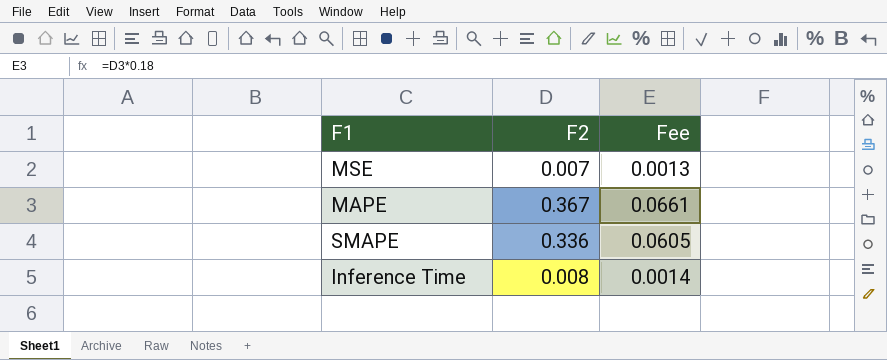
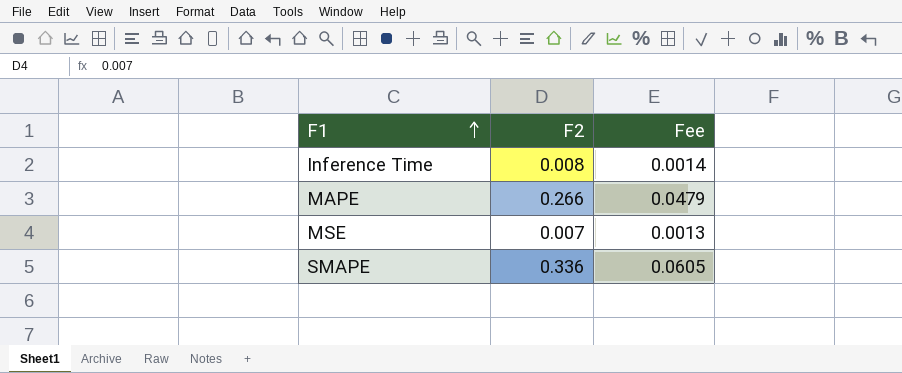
row order: none -> F1 ascending
MAPE | F2: 0.367 -> 0.266
MAPE | Fee: 0.0661 -> 0.0479

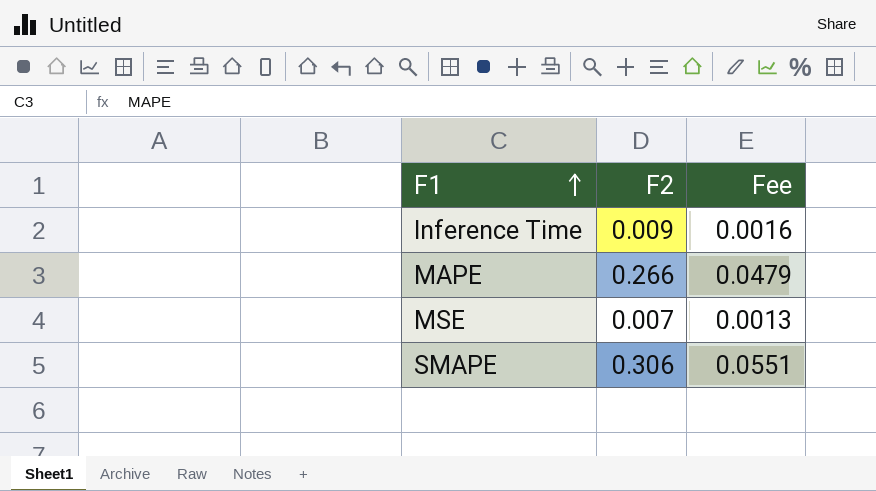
Inference Time | F2: 0.008 -> 0.009
Inference Time | Fee: 0.0014 -> 0.0016
SMAPE | F2: 0.336 -> 0.306
SMAPE | Fee: 0.0605 -> 0.0551

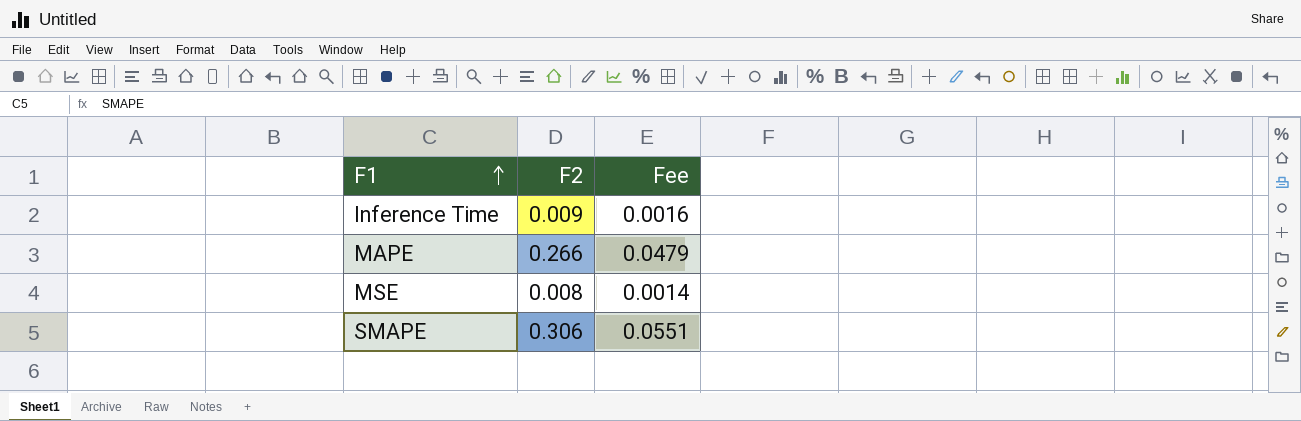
MSE | F2: 0.007 -> 0.008
MSE | Fee: 0.0013 -> 0.0014

